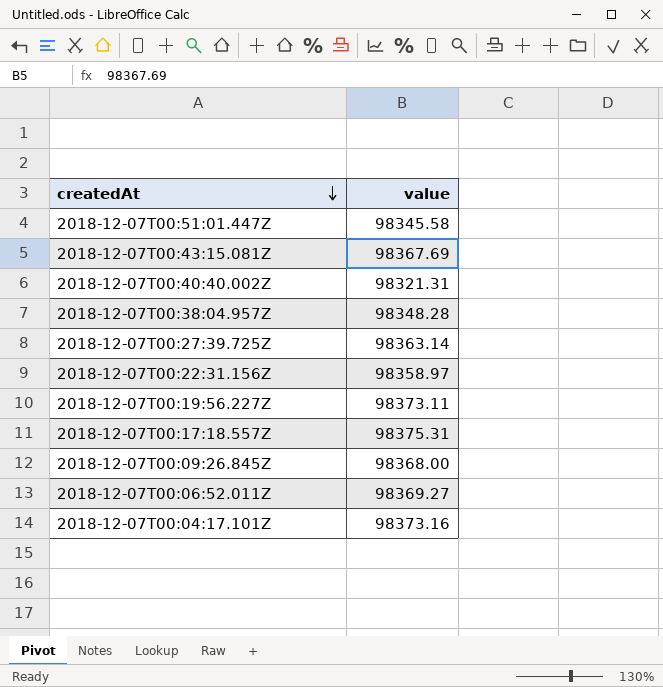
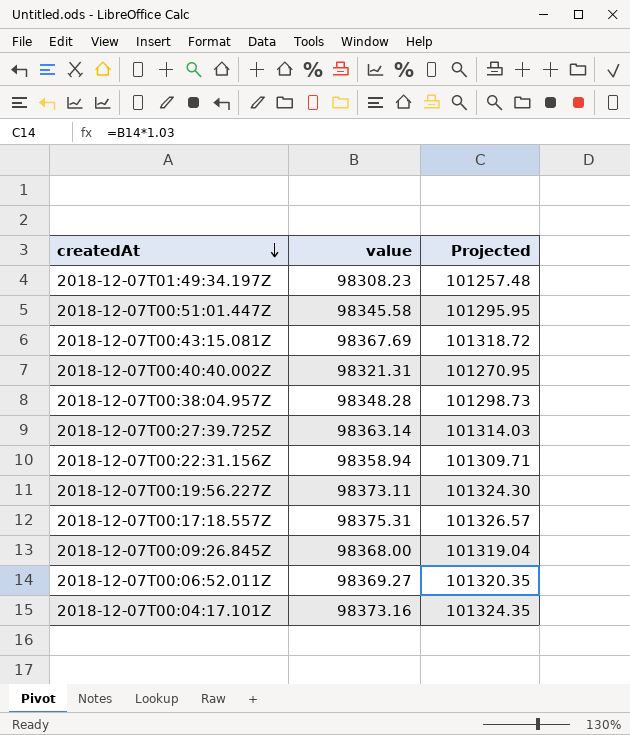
column Projected | formula: none -> [value] * 1.03
row 2018-12-07T01:49:34.197Z: none -> 98308.23 | 101257.48
2018-12-07T00:22:31.156Z | value: 98358.97 -> 98358.94

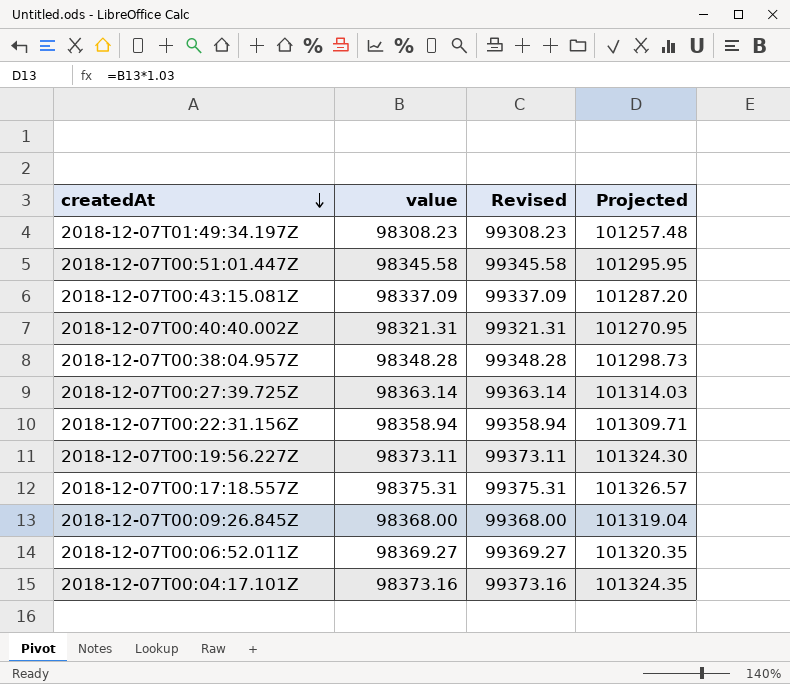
column Revised | formula: none -> [value] + 1000
2018-12-07T00:43:15.081Z | value: 98367.69 -> 98337.09
2018-12-07T00:43:15.081Z | Projected: 101318.72 -> 101287.20

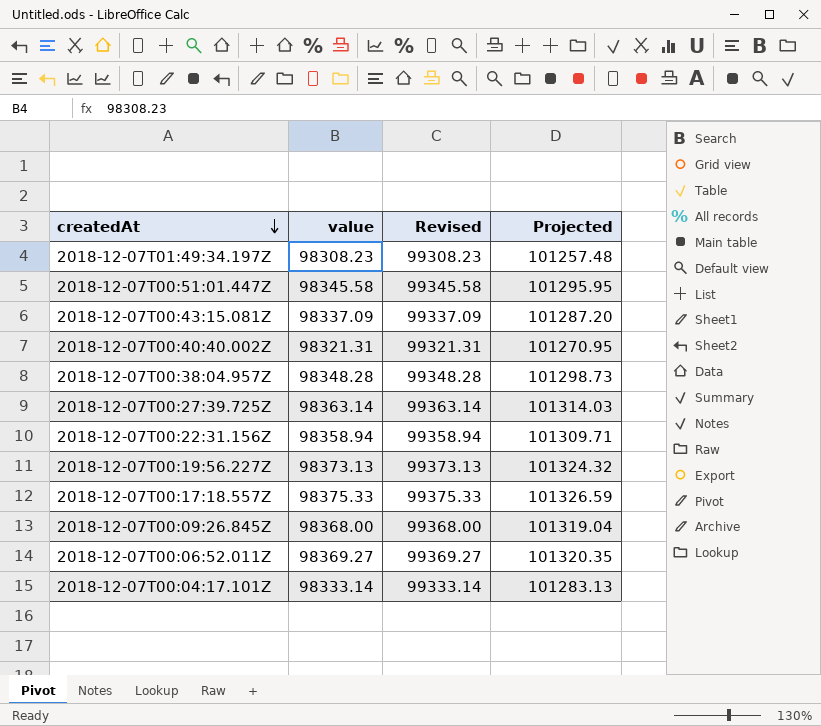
2018-12-07T00:19:56.227Z | value: 98373.11 -> 98373.13
2018-12-07T00:19:56.227Z | Revised: 99373.11 -> 99373.13
2018-12-07T00:19:56.227Z | Projected: 101324.30 -> 101324.32
2018-12-07T00:17:18.557Z | value: 98375.31 -> 98375.33
2018-12-07T00:17:18.557Z | Revised: 99375.31 -> 99375.33
2018-12-07T00:17:18.557Z | Projected: 101326.57 -> 101326.59
2018-12-07T00:04:17.101Z | value: 98373.16 -> 98333.14
2018-12-07T00:04:17.101Z | Revised: 99373.16 -> 99333.14
2018-12-07T00:04:17.101Z | Projected: 101324.35 -> 101283.13

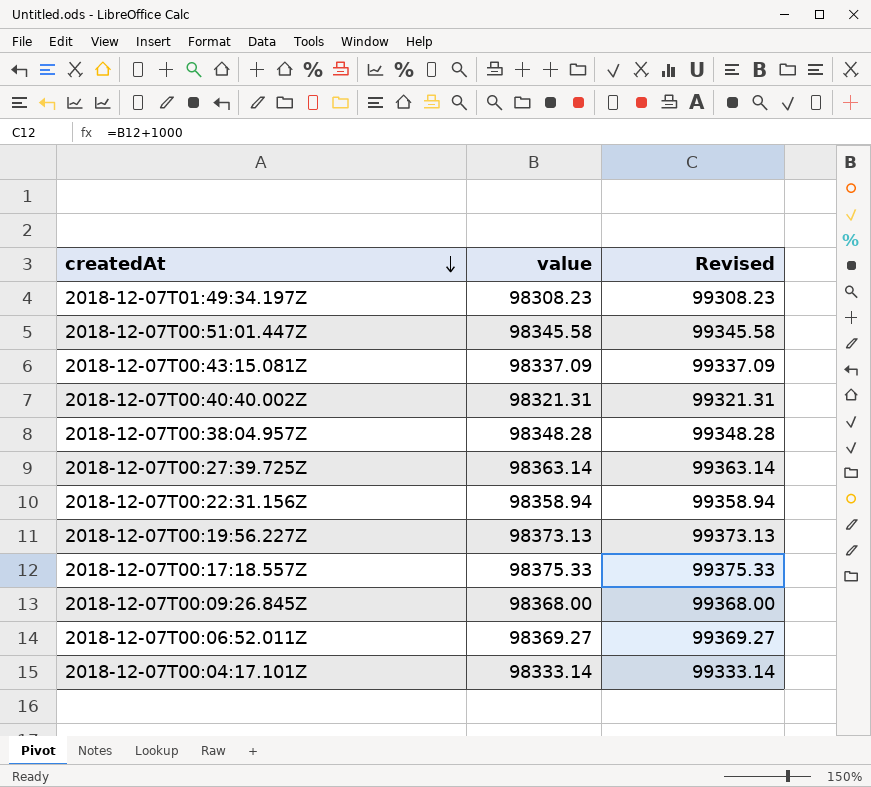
column Projected | formula: [value] * 1.03 -> none

